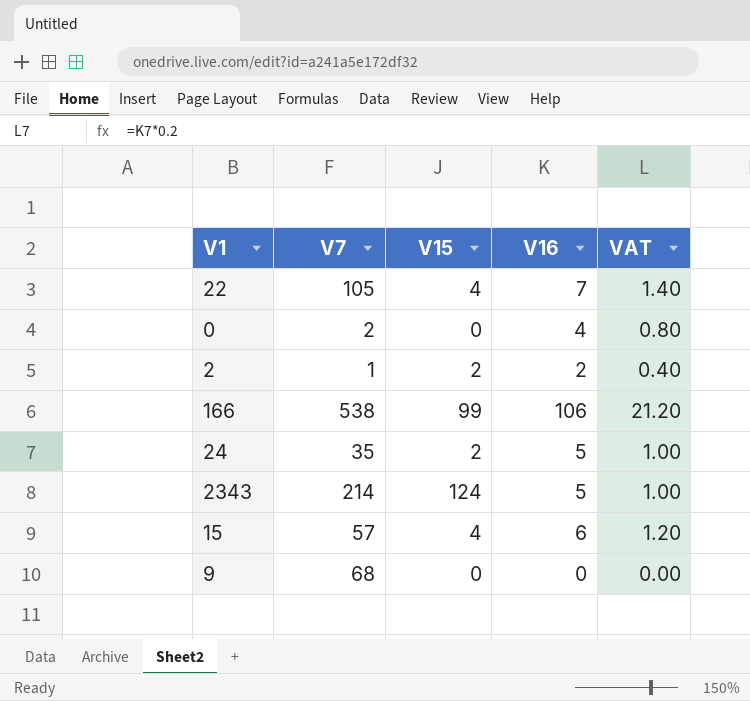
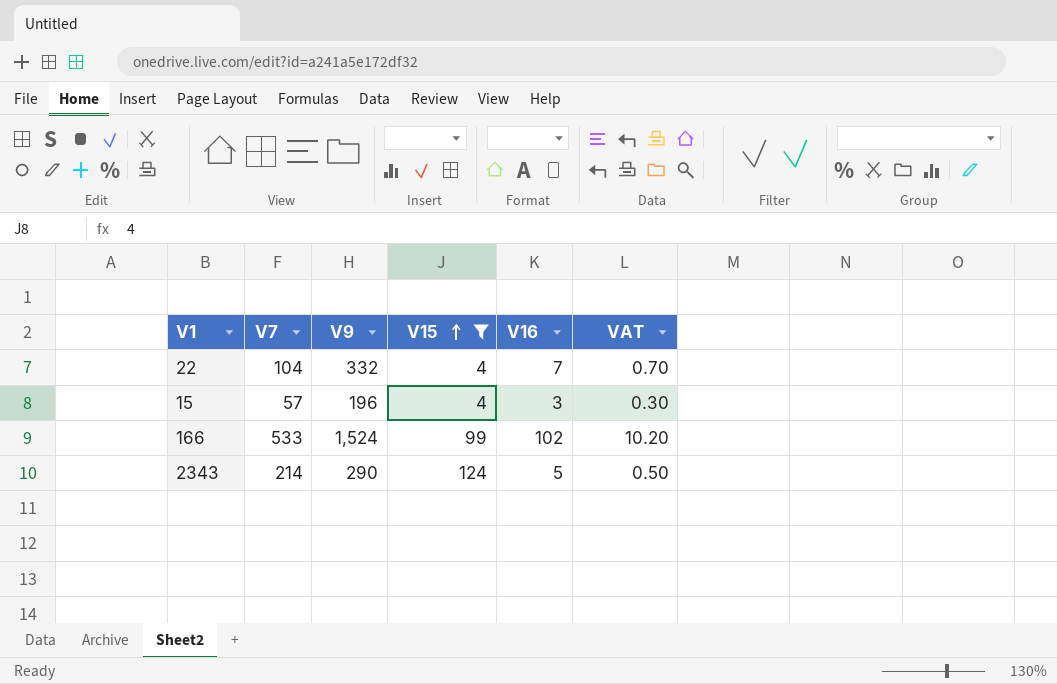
filter: none -> V15 >= 4
row order: none -> V15 ascending
column V9 | position: none -> 3
column VAT | formula: [V16] * 0.2 -> [V16] * 0.1
22 | V7: 105 -> 104
15 | V16: 6 -> 3
166 | V7: 538 -> 533
166 | V16: 106 -> 102

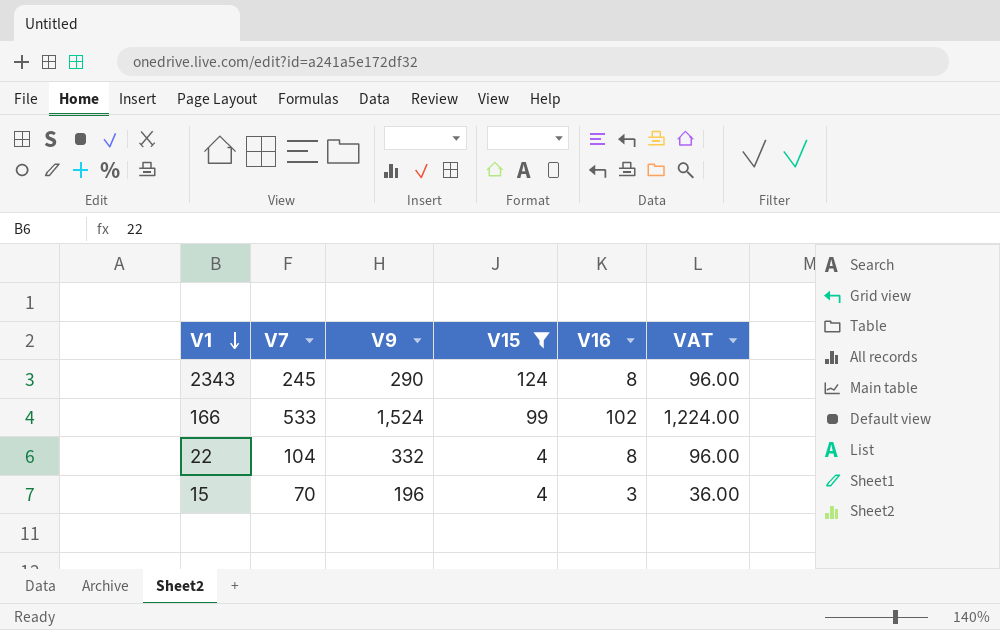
row order: V15 ascending -> V1 descending
column VAT | formula: [V16] * 0.1 -> [V16] * 12
2343 | V7: 214 -> 245
2343 | V16: 5 -> 8
22 | V16: 7 -> 8
15 | V7: 57 -> 70

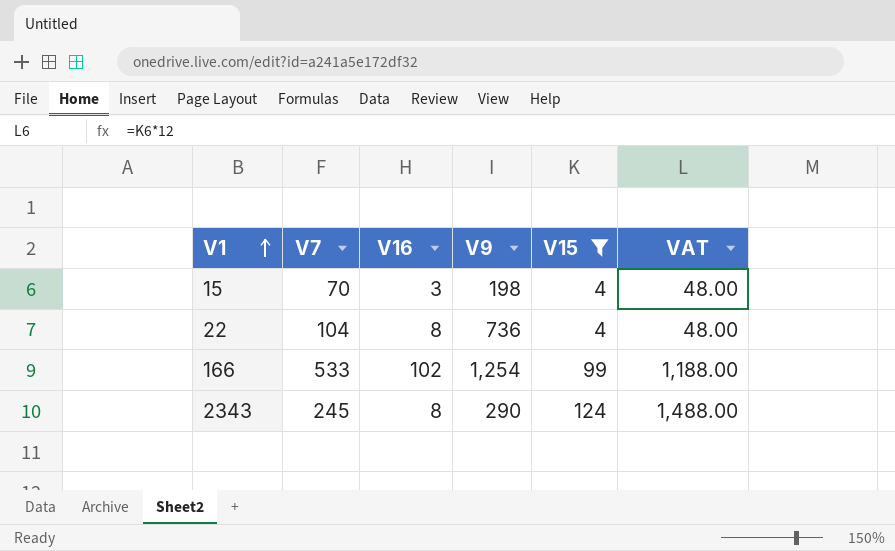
row order: V1 descending -> V1 ascending
column V16 | position: 5 -> 3
column VAT | formula: [V16] * 12 -> [V15] * 12
15 | V9: 196 -> 198
22 | V9: 332 -> 736
166 | V9: 1,524 -> 1,254

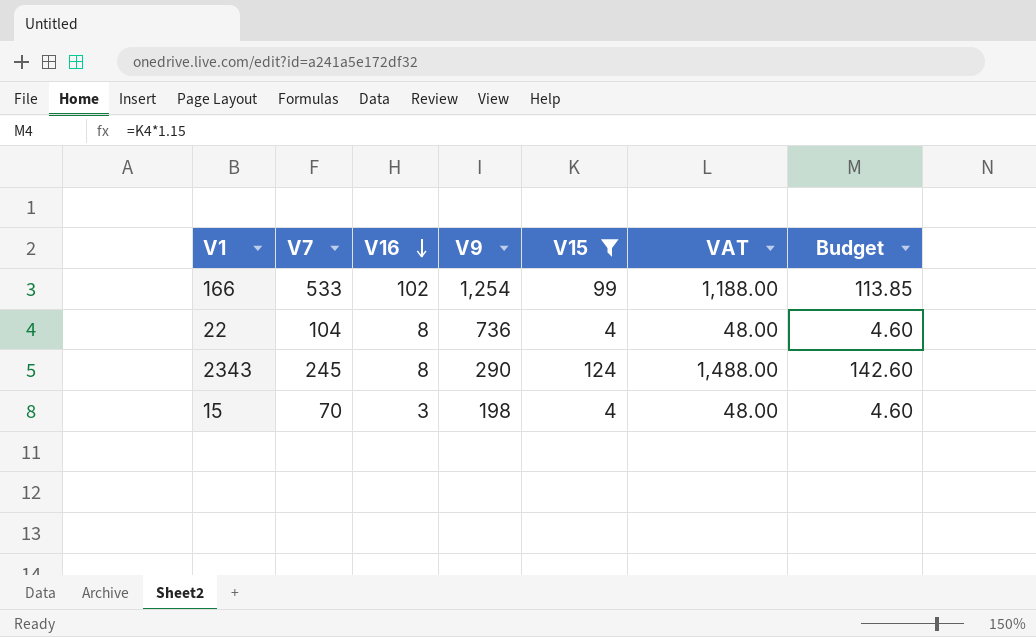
row order: V1 ascending -> V16 descending
column Budget | formula: none -> [V15] * 1.15

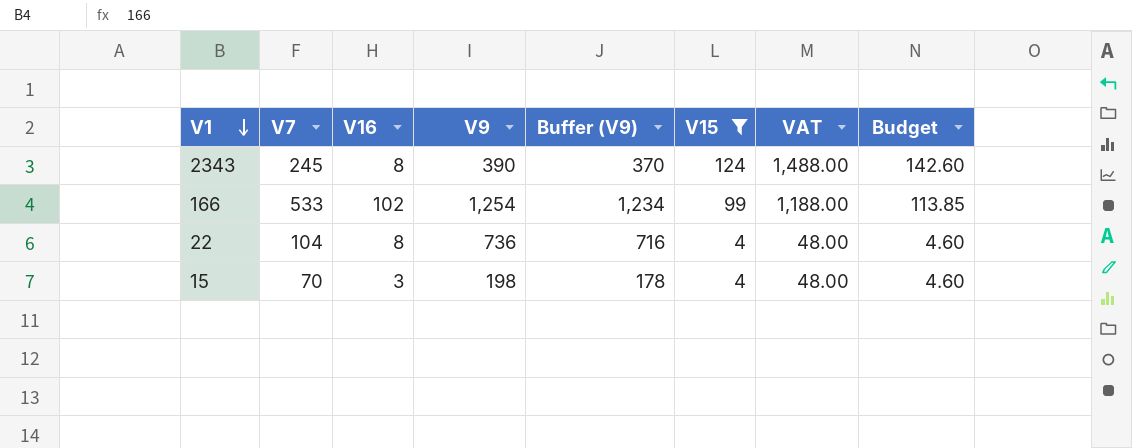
row order: V16 descending -> V1 descending
column Buffer (V9) | formula: none -> [V9] - 20
2343 | V9: 290 -> 390

